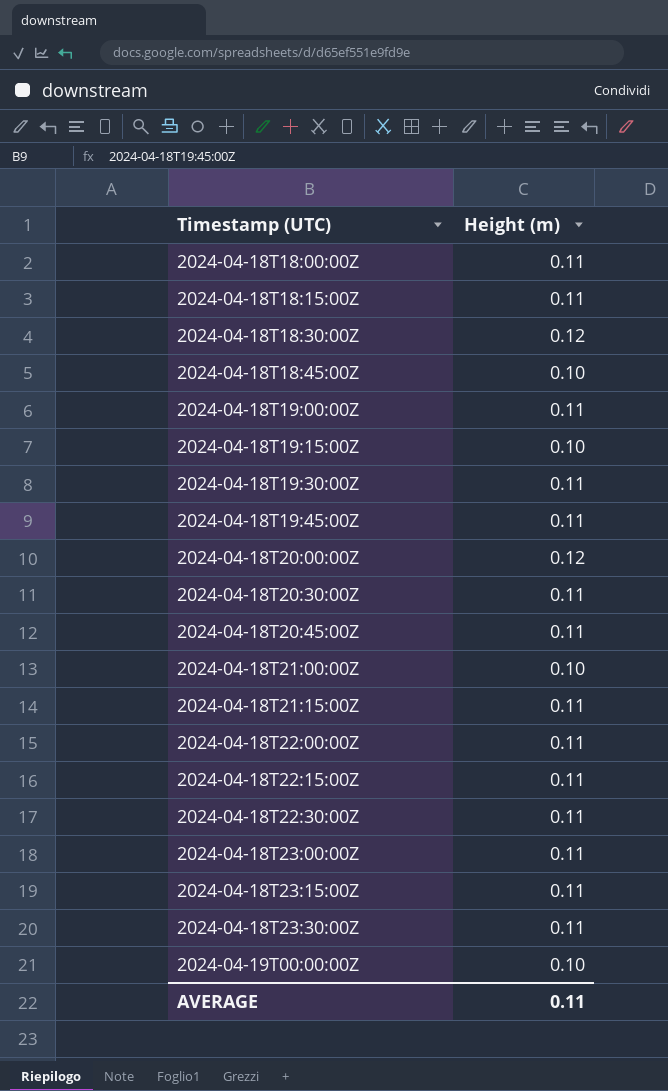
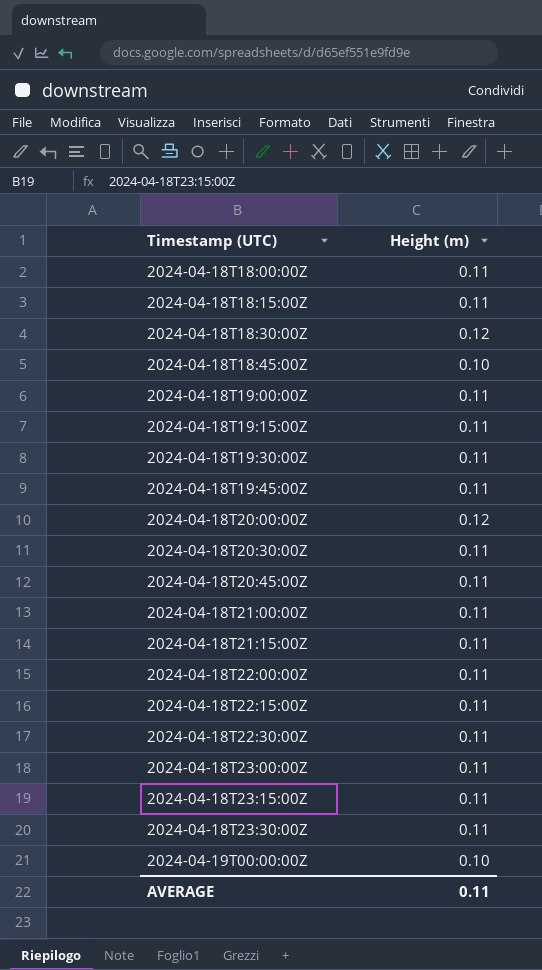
2024-04-18T19:15:00Z | Height (m): 0.10 -> 0.11
2024-04-18T21:00:00Z | Height (m): 0.10 -> 0.11

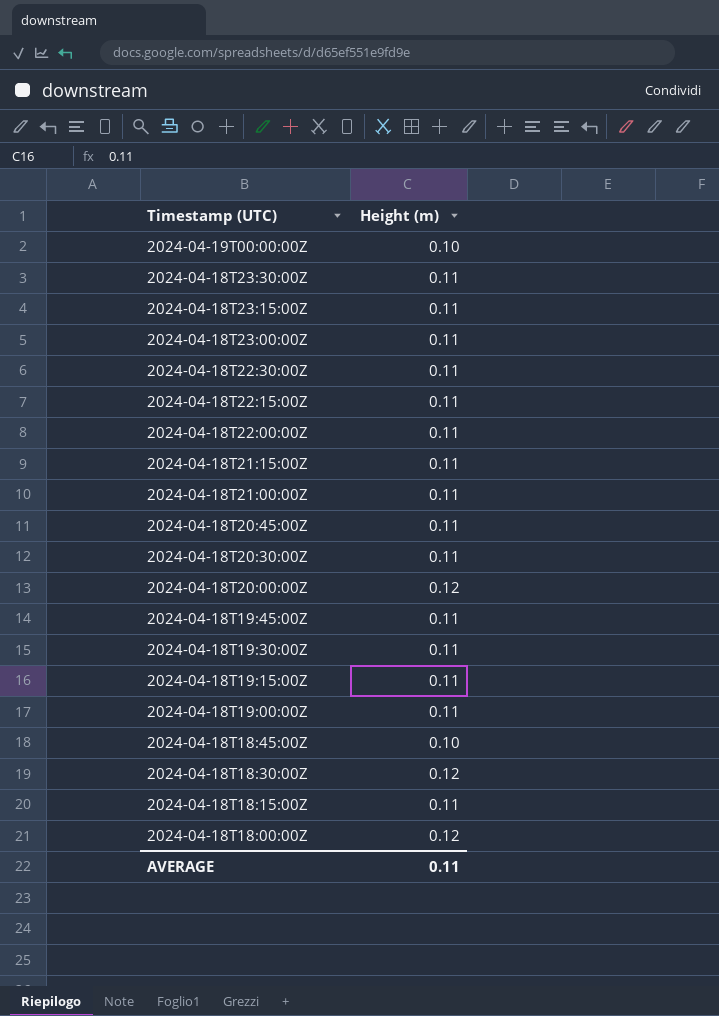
row order: Timestamp (UTC) ascending -> Timestamp (UTC) descending
2024-04-18T18:00:00Z | Height (m): 0.11 -> 0.12

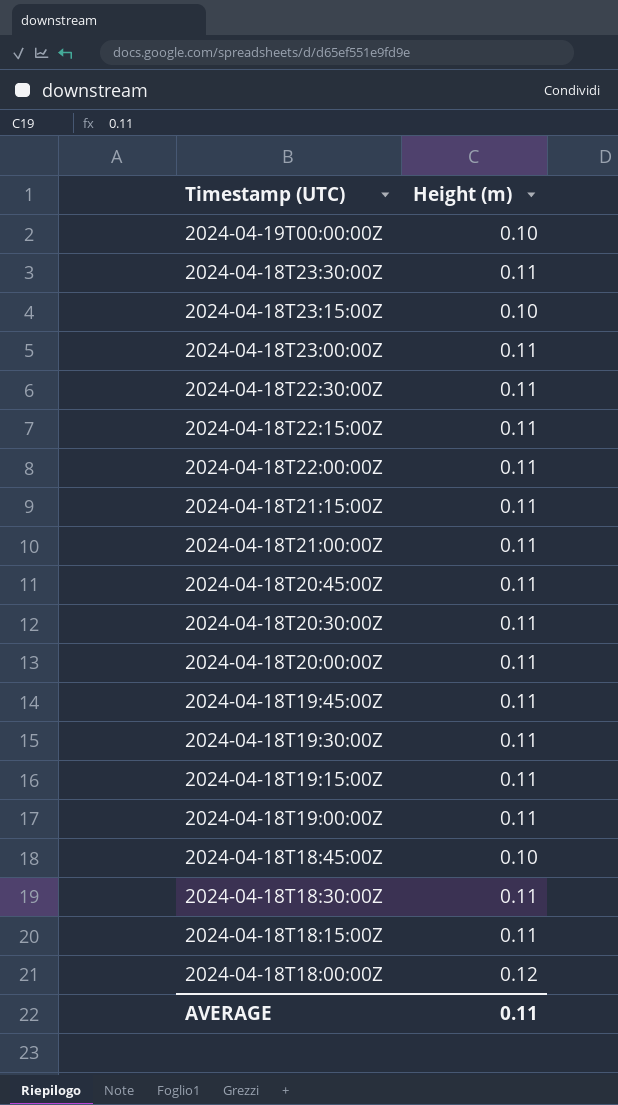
2024-04-18T23:15:00Z | Height (m): 0.11 -> 0.10
2024-04-18T20:00:00Z | Height (m): 0.12 -> 0.11
2024-04-18T18:30:00Z | Height (m): 0.12 -> 0.11

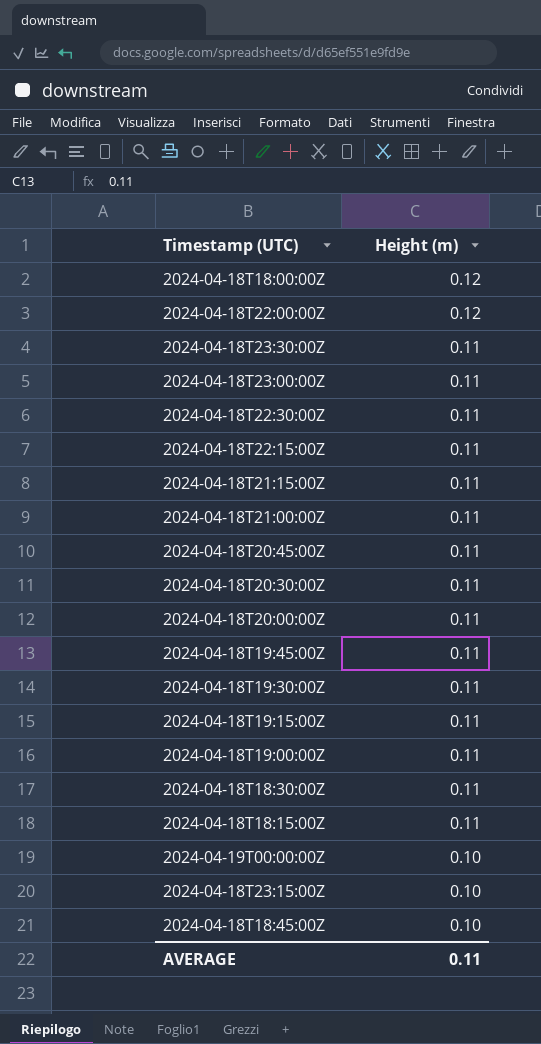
row order: Timestamp (UTC) descending -> Height (m) descending
2024-04-18T22:00:00Z | Height (m): 0.11 -> 0.12

